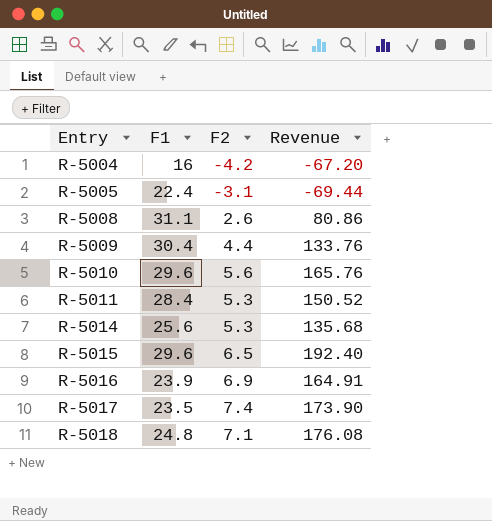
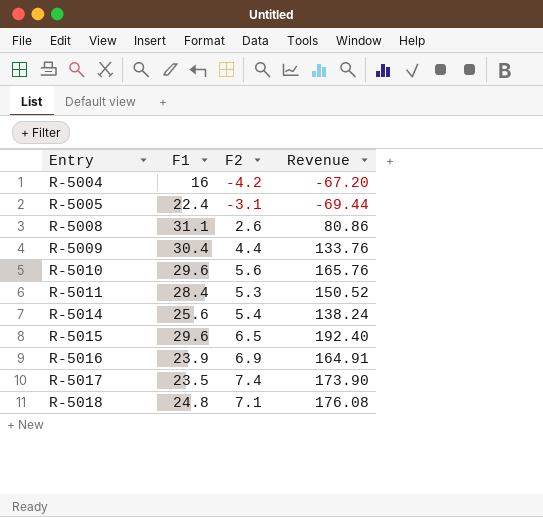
R-5014 | F2: 5.3 -> 5.4
R-5014 | Revenue: 135.68 -> 138.24

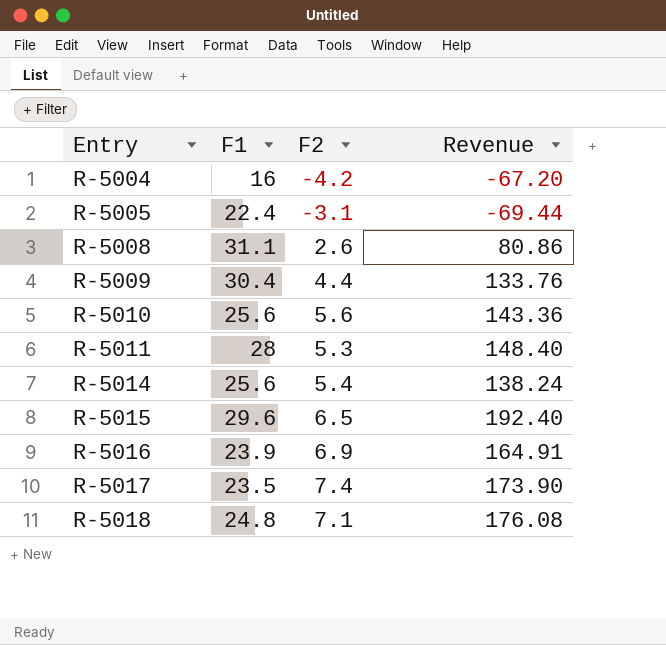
R-5010 | F1: 29.6 -> 25.6
R-5010 | Revenue: 165.76 -> 143.36
R-5011 | F1: 28.4 -> 28
R-5011 | Revenue: 150.52 -> 148.40

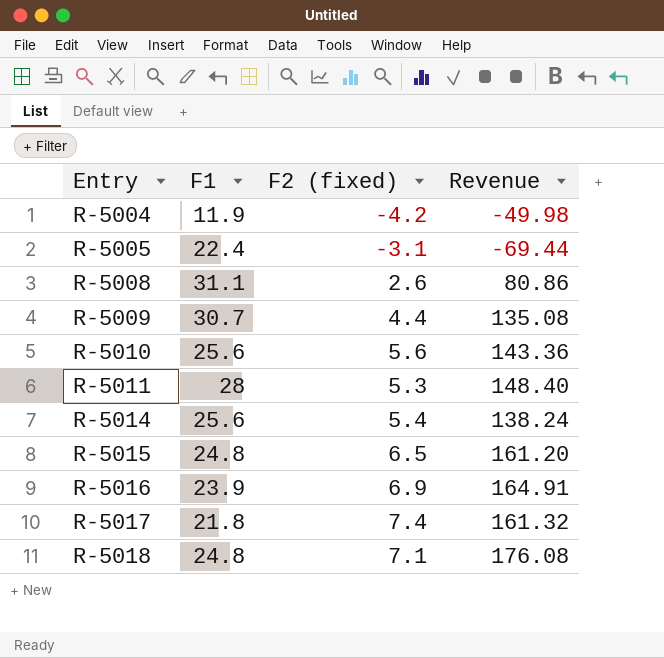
column name: F2 -> F2 (fixed)
R-5004 | F1: 16 -> 11.9
R-5004 | Revenue: -67.20 -> -49.98
R-5009 | F1: 30.4 -> 30.7
R-5009 | Revenue: 133.76 -> 135.08
R-5015 | F1: 29.6 -> 24.8
R-5015 | Revenue: 192.40 -> 161.20
R-5017 | F1: 23.5 -> 21.8
R-5017 | Revenue: 173.90 -> 161.32

